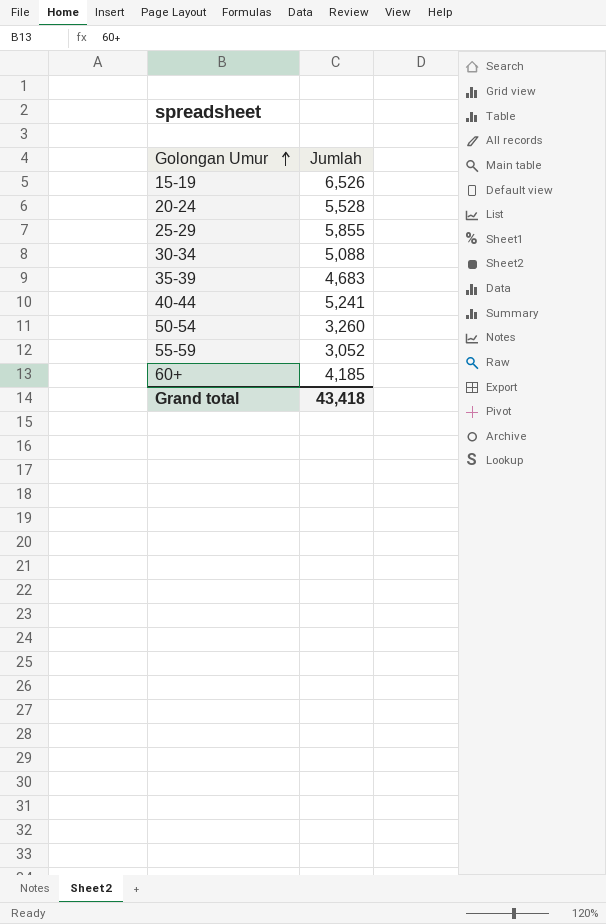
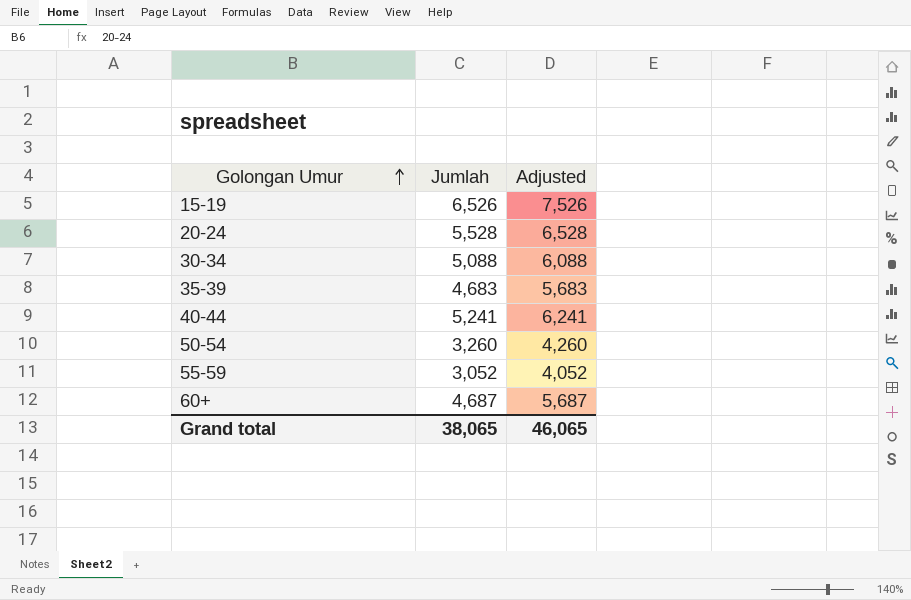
column Adjusted | formula: none -> [Jumlah] + 1000
row 25-29: 5,855 -> none
60+ | Jumlah: 4,185 -> 4,687
Grand total | Jumlah: 43,418 -> 38,065

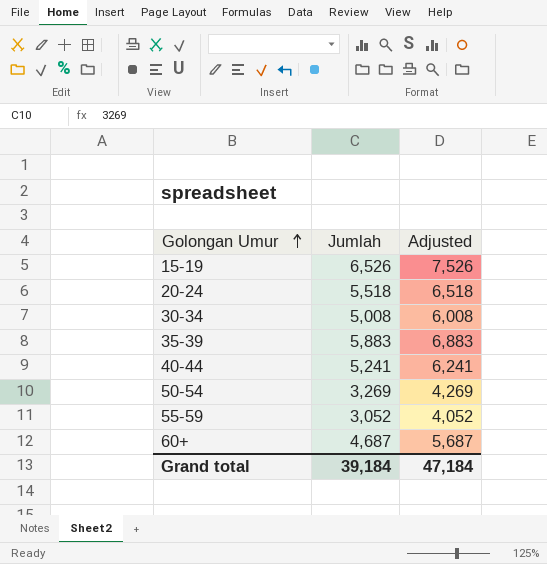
20-24 | Jumlah: 5,528 -> 5,518
20-24 | Adjusted: 6,528 -> 6,518
30-34 | Jumlah: 5,088 -> 5,008
30-34 | Adjusted: 6,088 -> 6,008
35-39 | Jumlah: 4,683 -> 5,883
35-39 | Adjusted: 5,683 -> 6,883
50-54 | Jumlah: 3,260 -> 3,269
50-54 | Adjusted: 4,260 -> 4,269
Grand total | Jumlah: 38,065 -> 39,184
Grand total | Adjusted: 46,065 -> 47,184

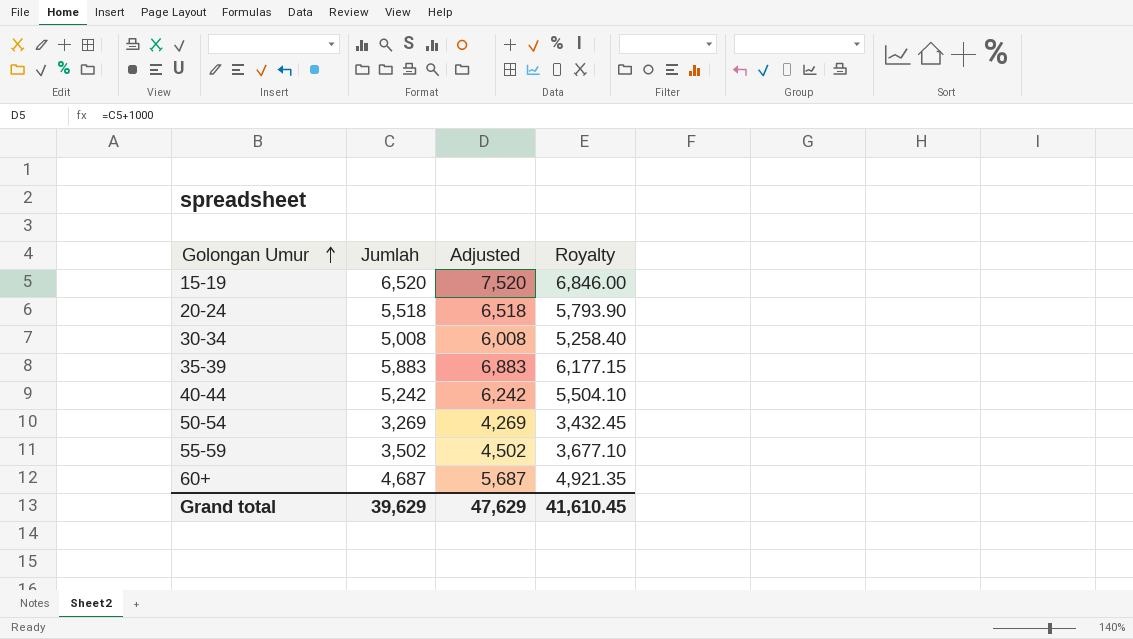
column Royalty | formula: none -> [Jumlah] * 1.05
15-19 | Jumlah: 6,526 -> 6,520
15-19 | Adjusted: 7,526 -> 7,520
40-44 | Jumlah: 5,241 -> 5,242
40-44 | Adjusted: 6,241 -> 6,242
55-59 | Jumlah: 3,052 -> 3,502
55-59 | Adjusted: 4,052 -> 4,502
Grand total | Jumlah: 39,184 -> 39,629
Grand total | Adjusted: 47,184 -> 47,629

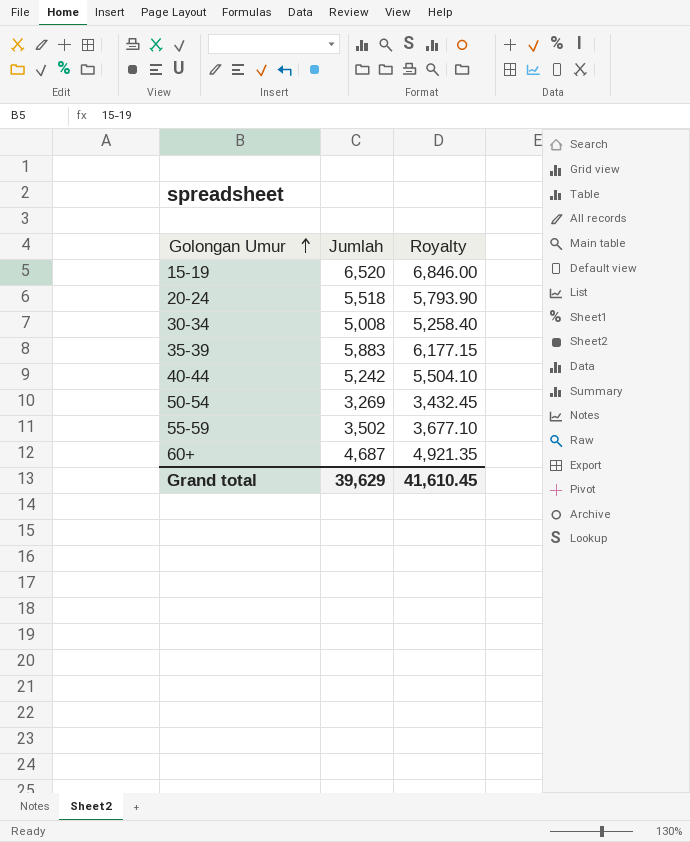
column Adjusted | formula: [Jumlah] + 1000 -> none

